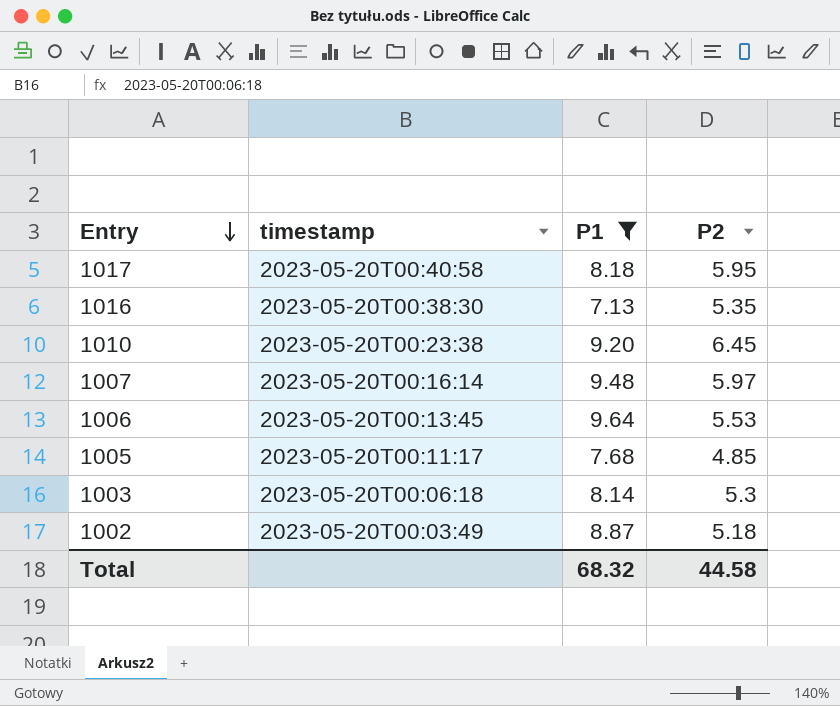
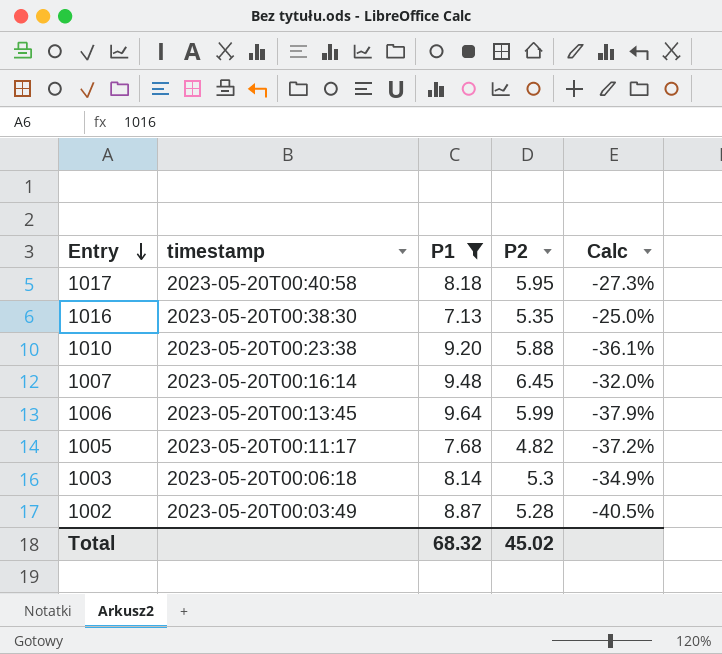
column Calc | formula: none -> ([P2] - [P1]) / [P1]
1010 | P2: 6.45 -> 5.88
1007 | P2: 5.97 -> 6.45
1006 | P2: 5.53 -> 5.99
1005 | P2: 4.85 -> 4.82
1002 | P2: 5.18 -> 5.28
Total | P2: 44.58 -> 45.02

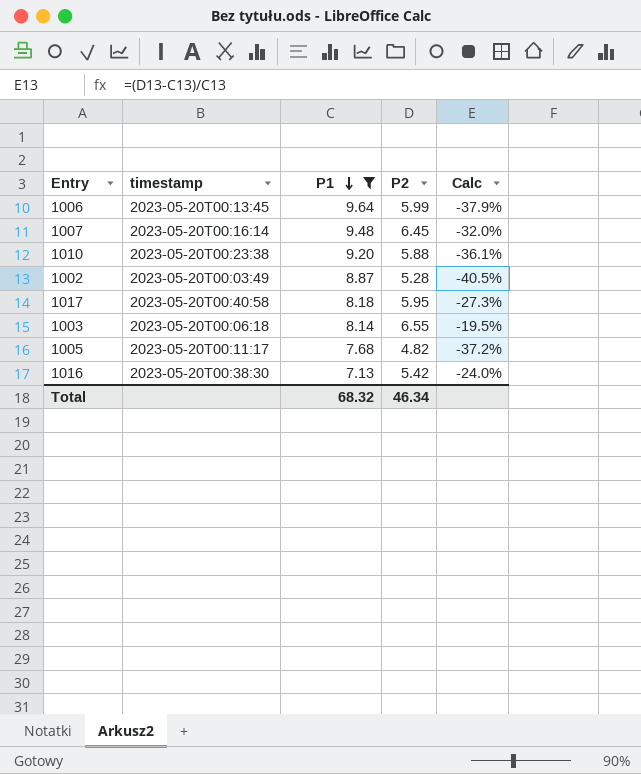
row order: Entry descending -> P1 descending
1003 | P2: 5.3 -> 6.55
1003 | Calc: -34.9% -> -19.5%
1016 | P2: 5.35 -> 5.42
1016 | Calc: -25.0% -> -24.0%
Total | P2: 45.02 -> 46.34

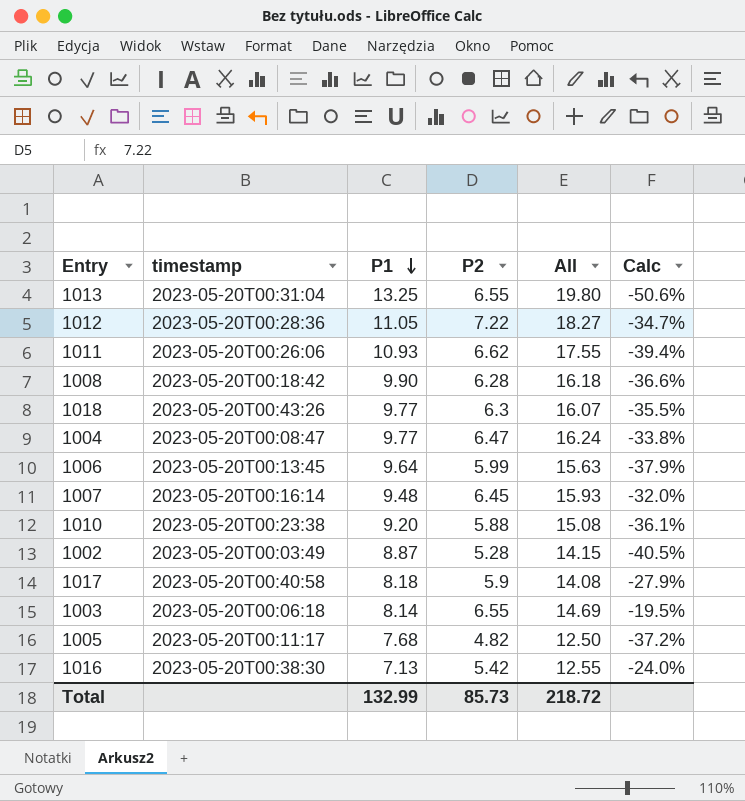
filter: P1 <= 9.64 -> none
column All | formula: none -> [P1] + [P2]
1017 | P2: 5.95 -> 5.9
1017 | Calc: -27.3% -> -27.9%
Total | P1: 68.32 -> 132.99
Total | P2: 46.34 -> 85.73

